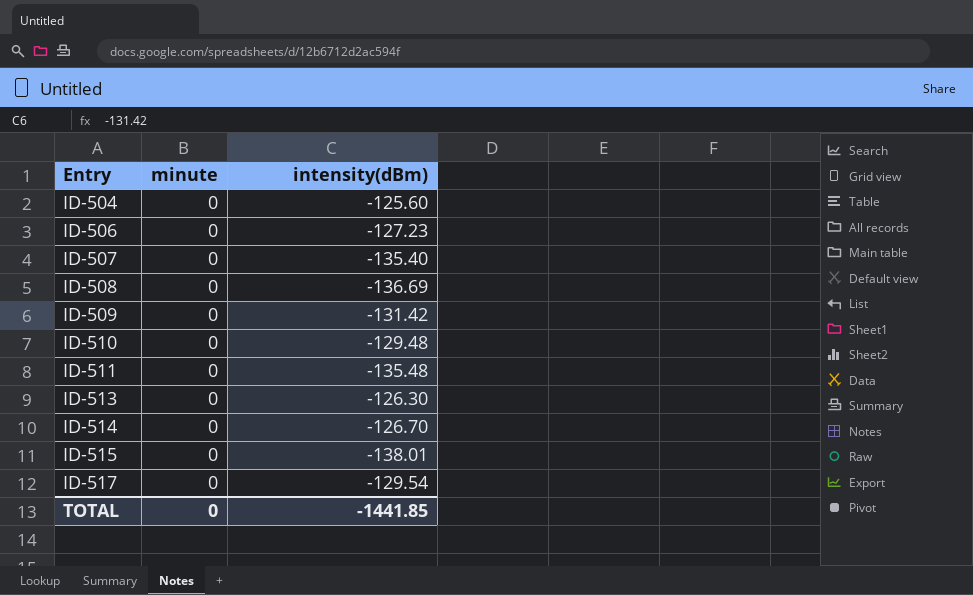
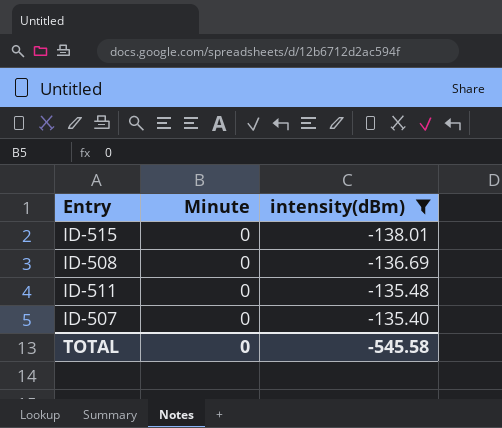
filter: none -> intensity(dBm) <= -135.40
row order: Entry ascending -> intensity(dBm) ascending
column name: minute -> Minute
TOTAL | intensity(dBm): -1441.85 -> -545.58

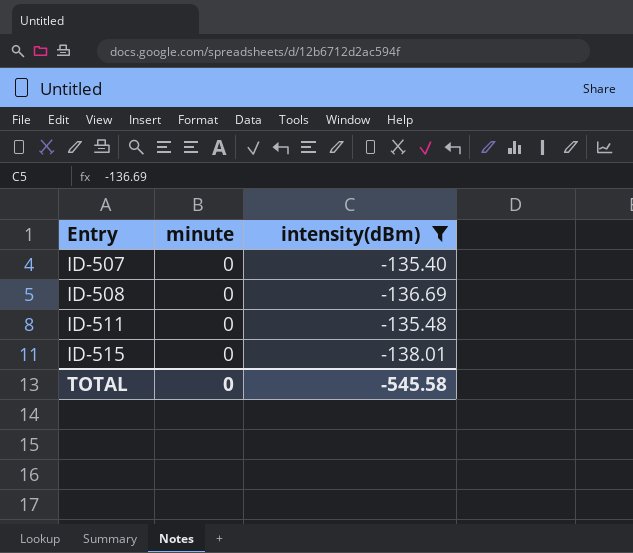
row order: intensity(dBm) ascending -> Entry ascending
column name: Minute -> minute

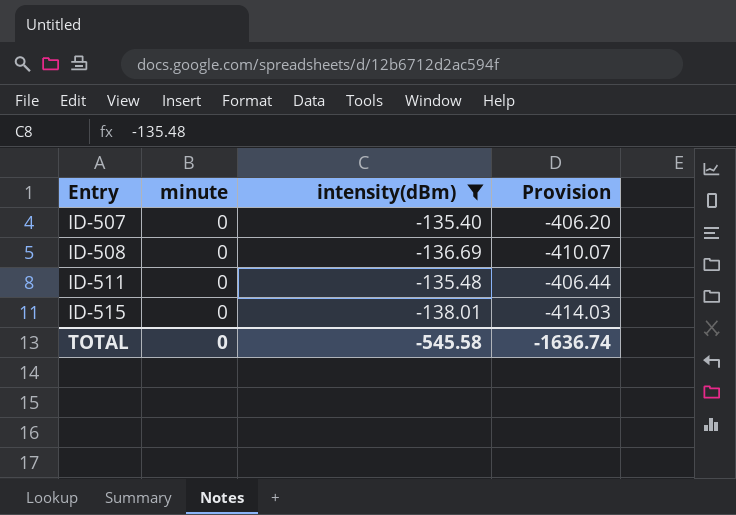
column Provision | formula: none -> [intensity(dBm)] * 3

